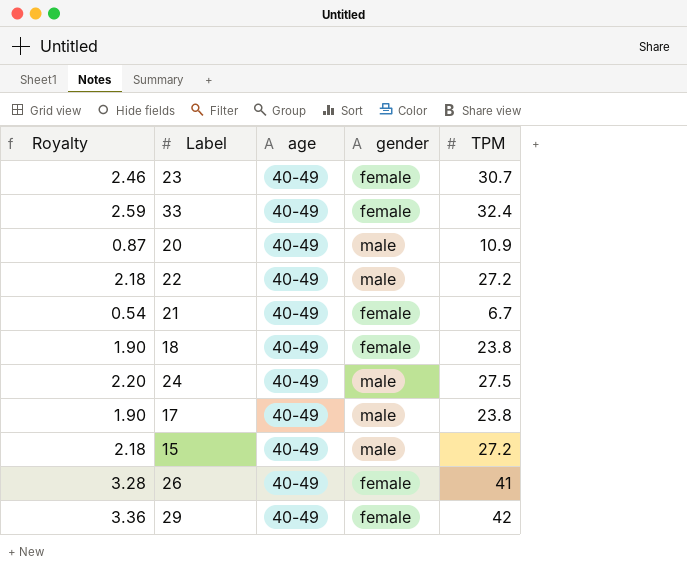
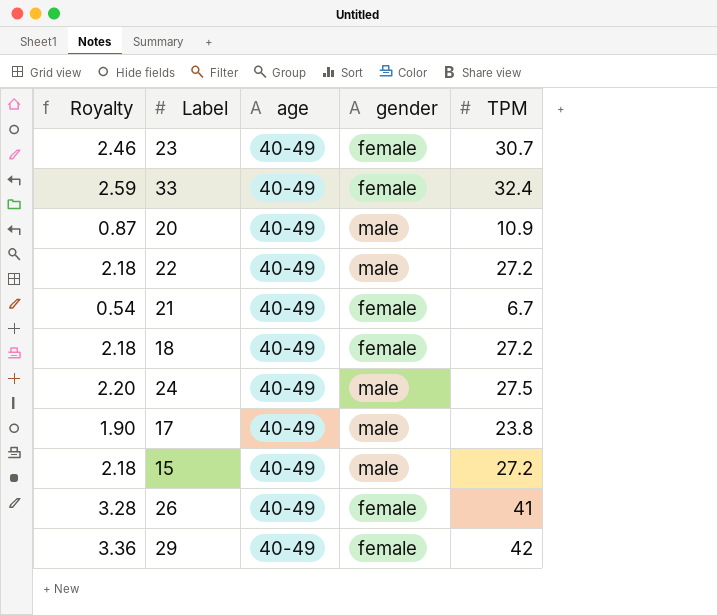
18 | Royalty: 1.90 -> 2.18
18 | TPM: 23.8 -> 27.2

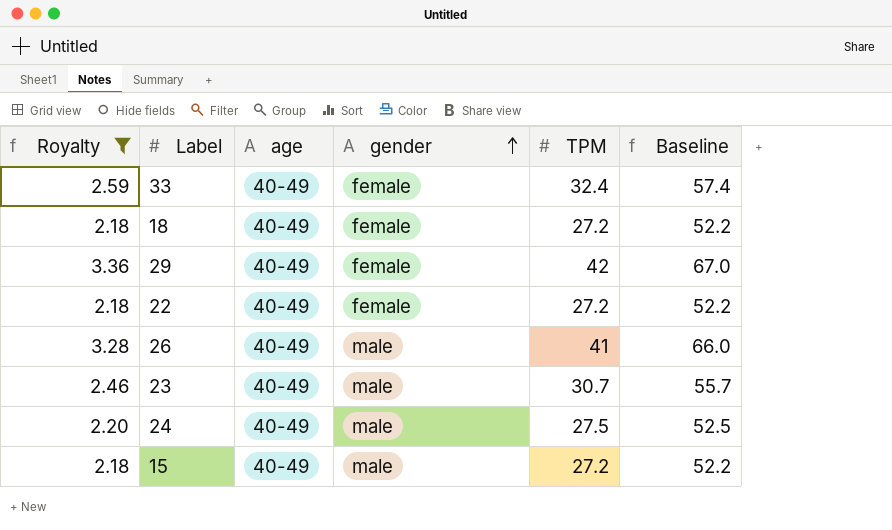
filter: none -> Royalty >= 2.18
row order: none -> gender ascending
column Baseline | formula: none -> [TPM] + 25
22 | gender: male -> female
26 | gender: female -> male
23 | gender: female -> male

